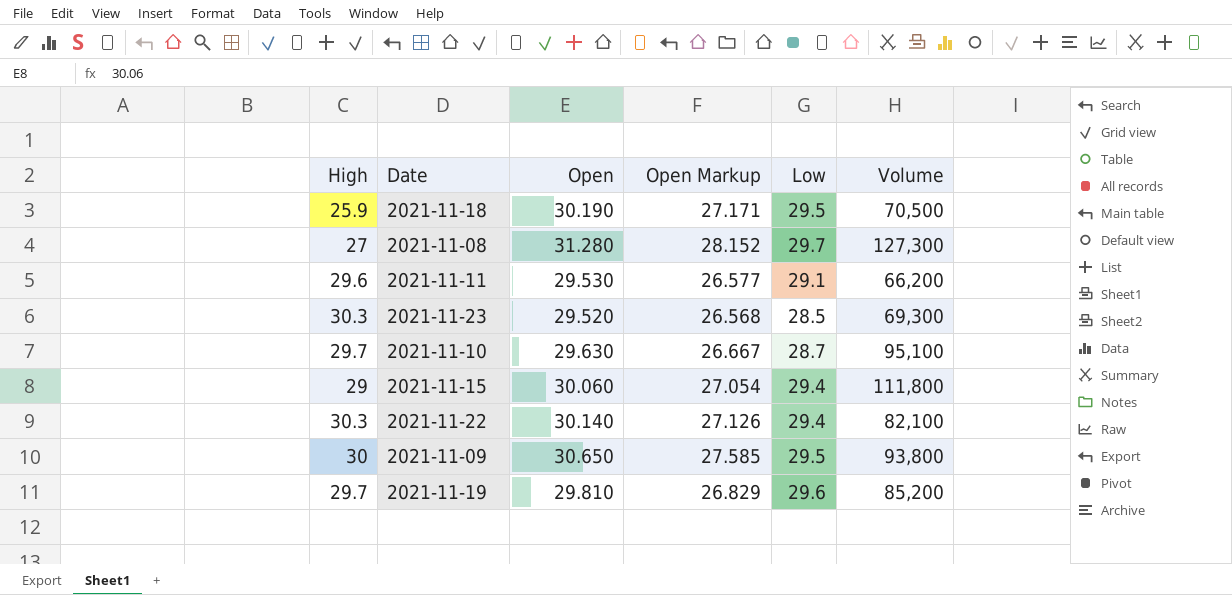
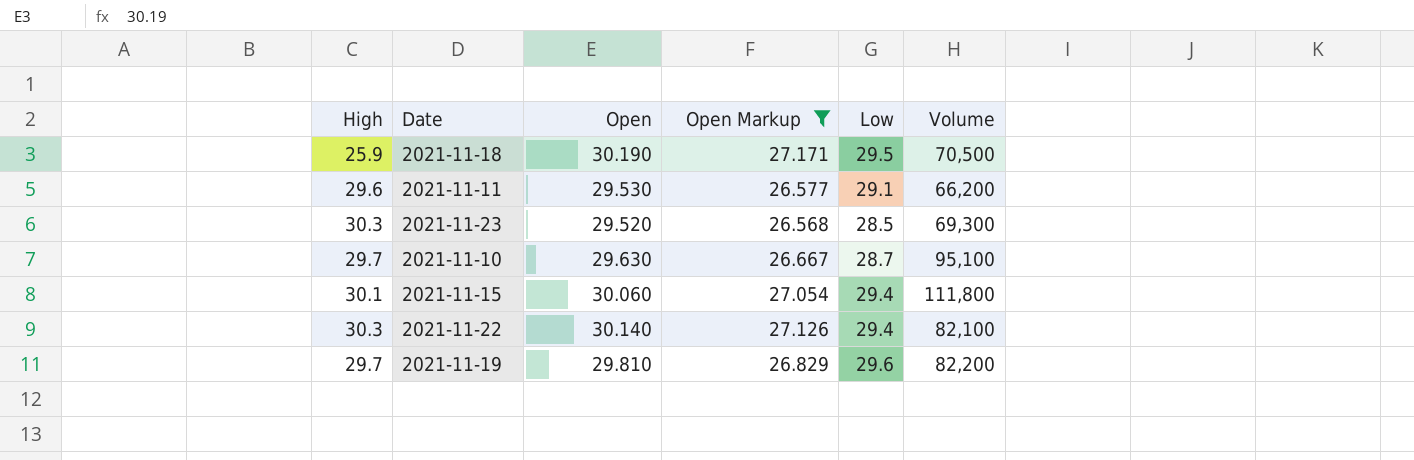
filter: none -> Open Markup <= 27.171
2021-11-15 | High: 29 -> 30.1
2021-11-19 | Volume: 85,200 -> 82,200

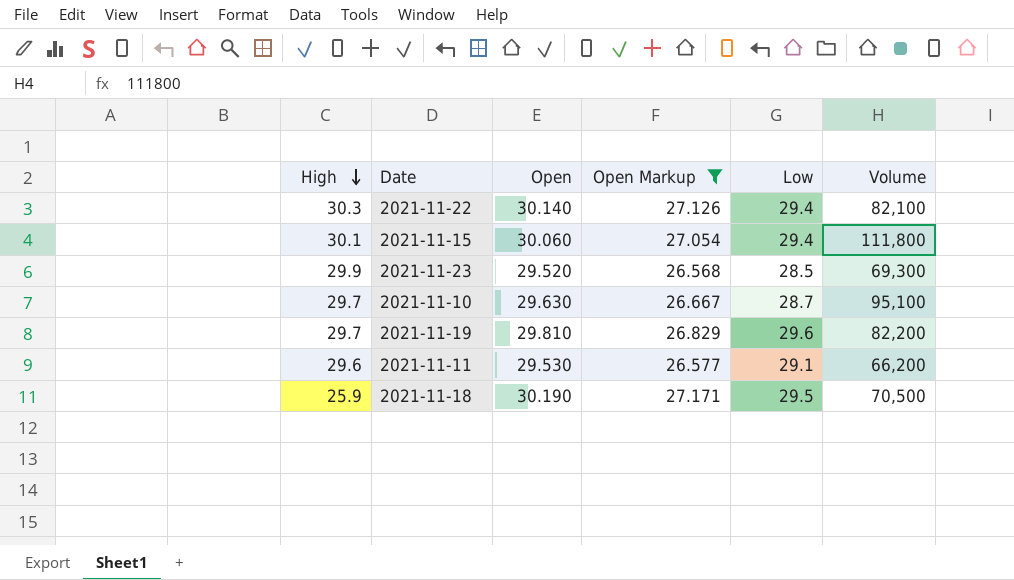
row order: none -> High descending
2021-11-23 | High: 30.3 -> 29.9

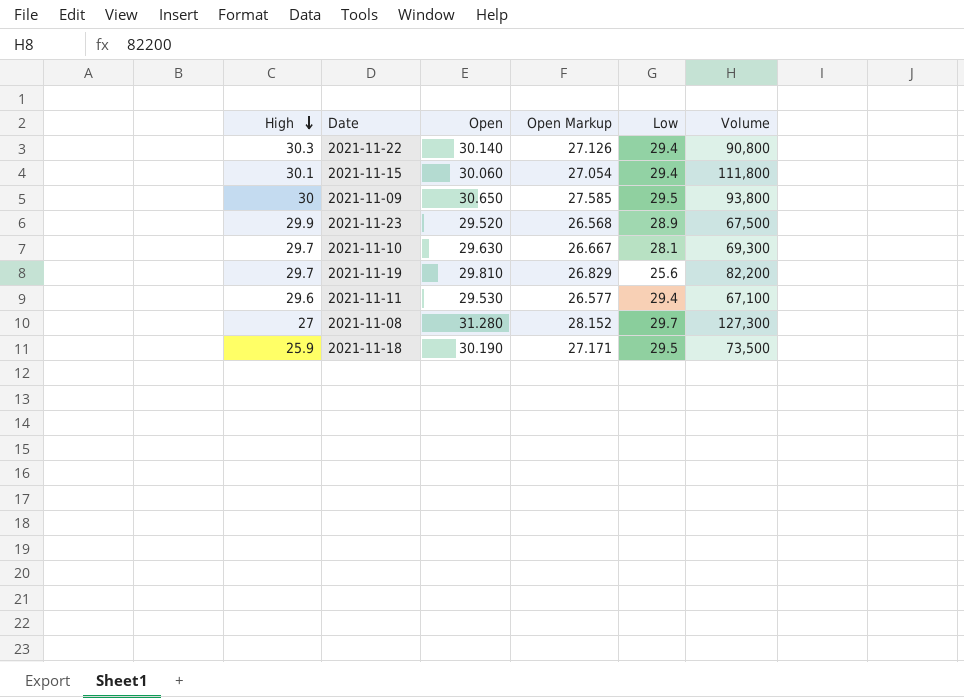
filter: Open Markup <= 27.171 -> none
2021-11-22 | Volume: 82,100 -> 90,800
2021-11-23 | Low: 28.5 -> 28.9
2021-11-23 | Volume: 69,300 -> 67,500
2021-11-10 | Low: 28.7 -> 28.1
2021-11-10 | Volume: 95,100 -> 69,300
2021-11-19 | Low: 29.6 -> 25.6
2021-11-11 | Low: 29.1 -> 29.4
2021-11-11 | Volume: 66,200 -> 67,100
2021-11-18 | Volume: 70,500 -> 73,500

